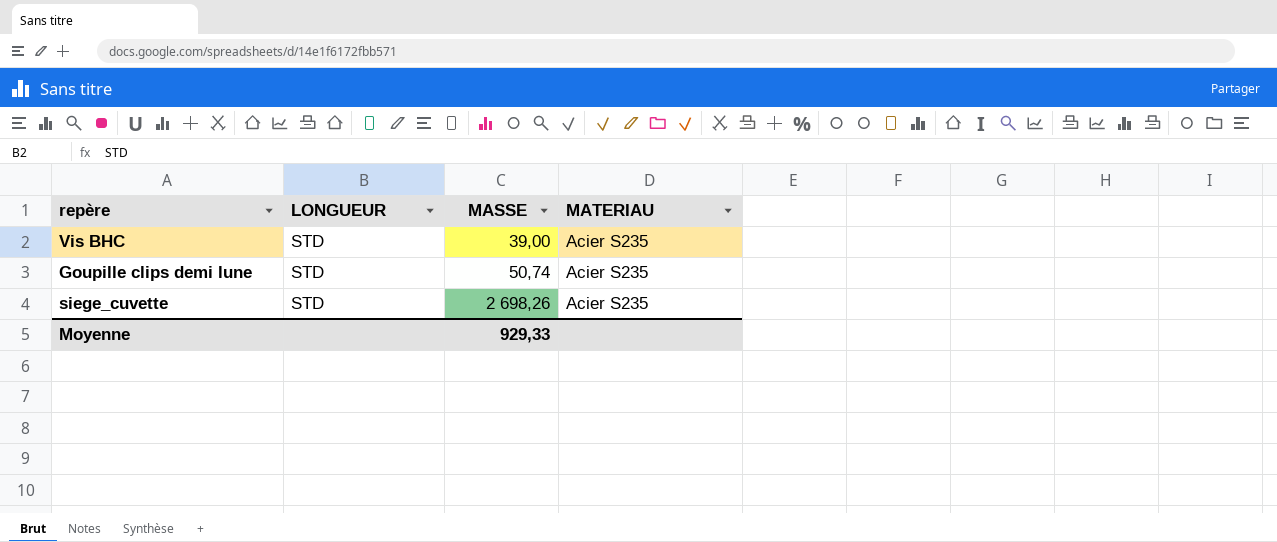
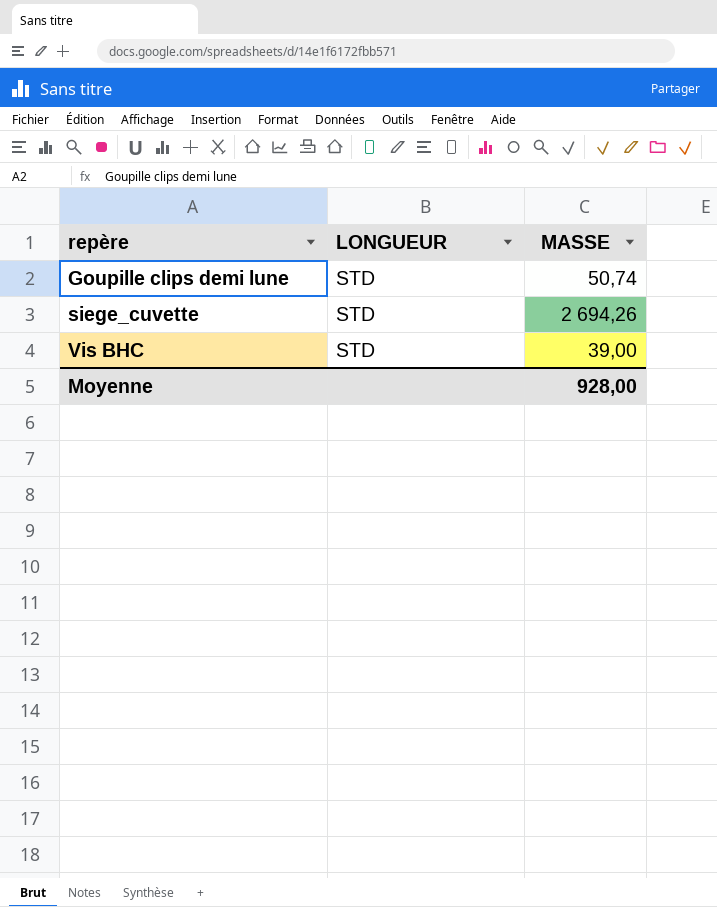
row order: MASSE ascending -> repère ascending
column MATERIAU | position: 4 -> none
siege_cuvette | MASSE: 2 698,26 -> 2 694,26
Moyenne | MASSE: 929,33 -> 928,00

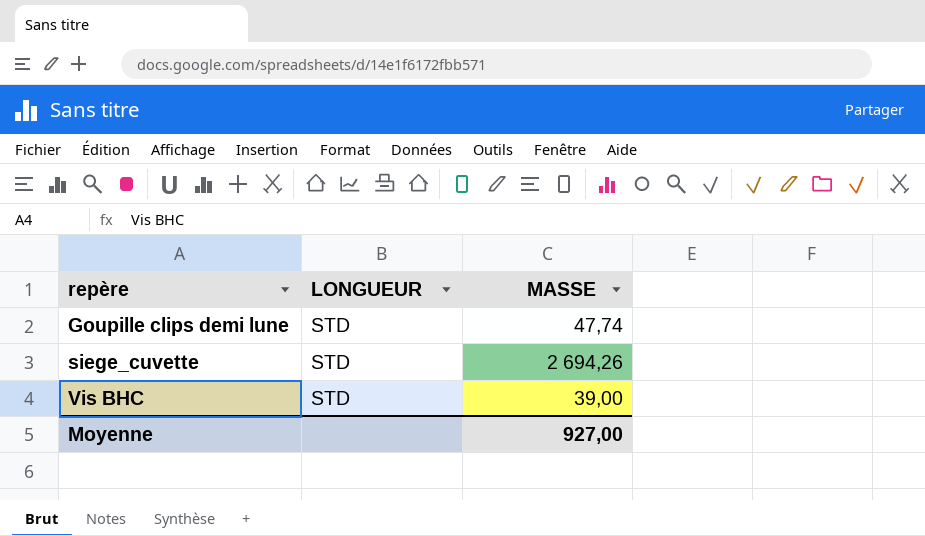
Goupille clips demi lune | MASSE: 50,74 -> 47,74
Moyenne | MASSE: 928,00 -> 927,00

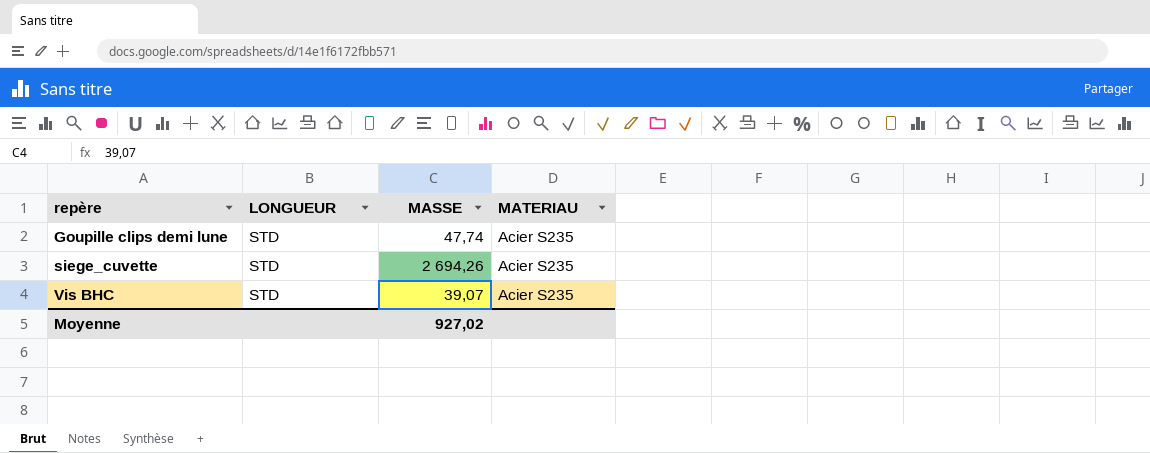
column MATERIAU | position: none -> 4
Vis BHC | MASSE: 39,00 -> 39,07
Moyenne | MASSE: 927,00 -> 927,02

